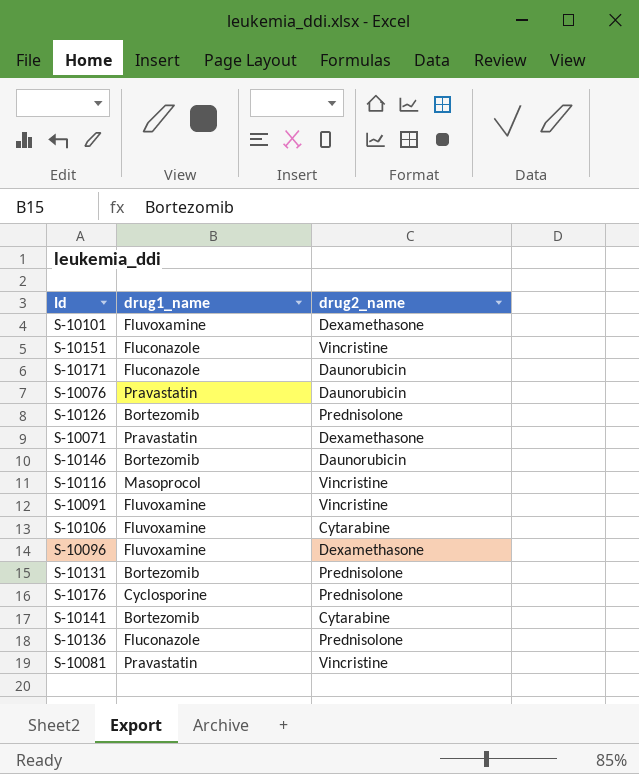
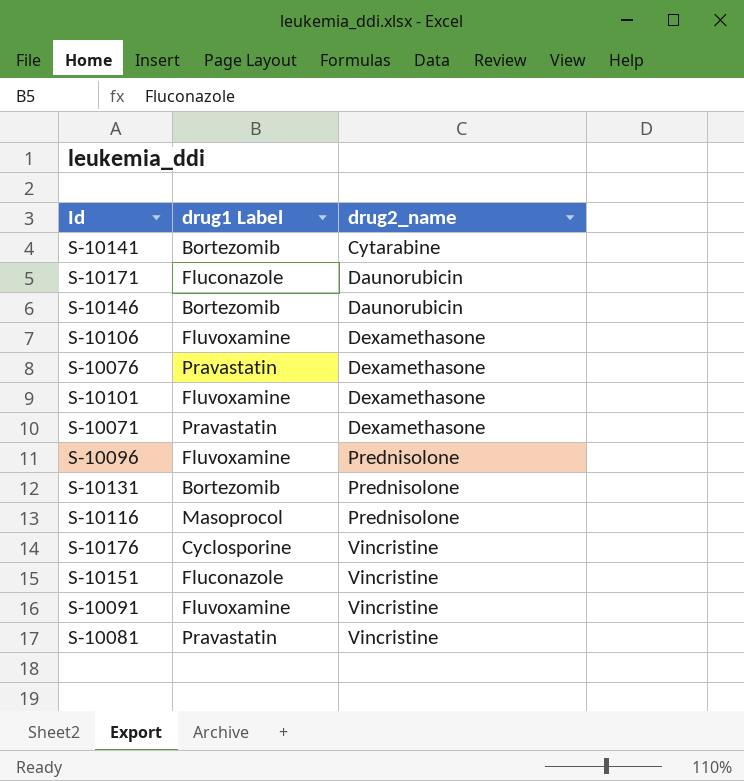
row order: none -> drug2_name ascending
column name: drug1_name -> drug1 Label
row S-10126: Bortezomib | Prednisolone -> none
row S-10136: Fluconazole | Prednisolone -> none
S-10106 | drug2_name: Cytarabine -> Dexamethasone
S-10076 | drug2_name: Daunorubicin -> Dexamethasone
S-10096 | drug2_name: Dexamethasone -> Prednisolone
S-10116 | drug2_name: Vincristine -> Prednisolone
S-10176 | drug2_name: Prednisolone -> Vincristine

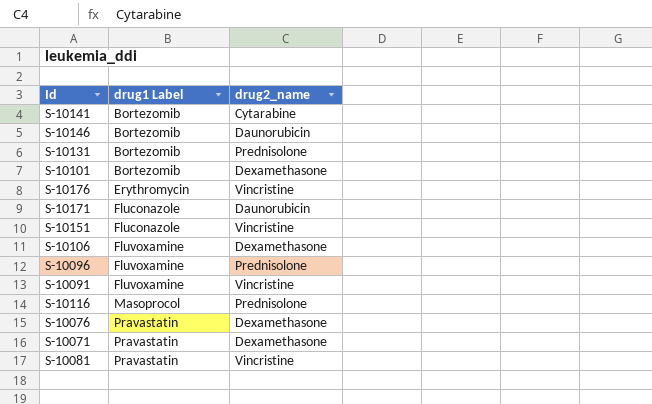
row order: drug2_name ascending -> drug1 Label ascending
S-10101 | drug1 Label: Fluvoxamine -> Bortezomib
S-10176 | drug1 Label: Cyclosporine -> Erythromycin

